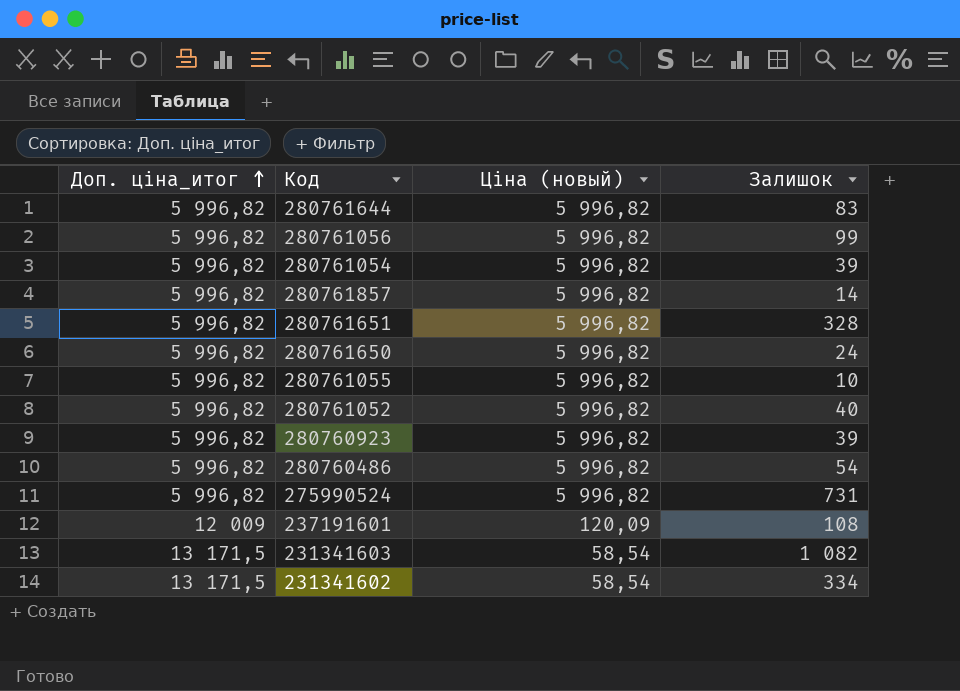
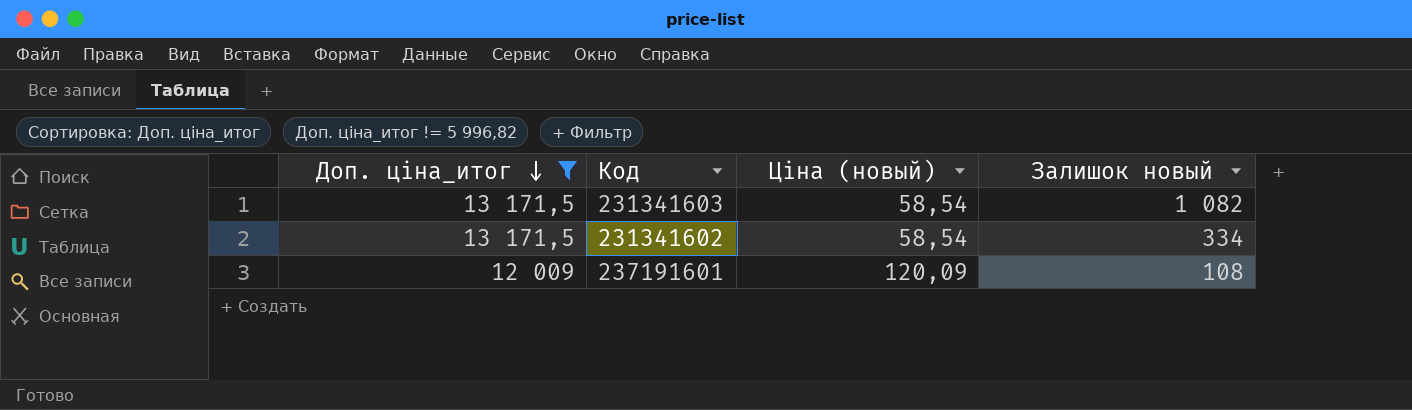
filter: none -> Доп. ціна_итог != 5 996,82
row order: Доп. ціна_итог ascending -> Доп. ціна_итог descending
column name: Залишок -> Залишок новый

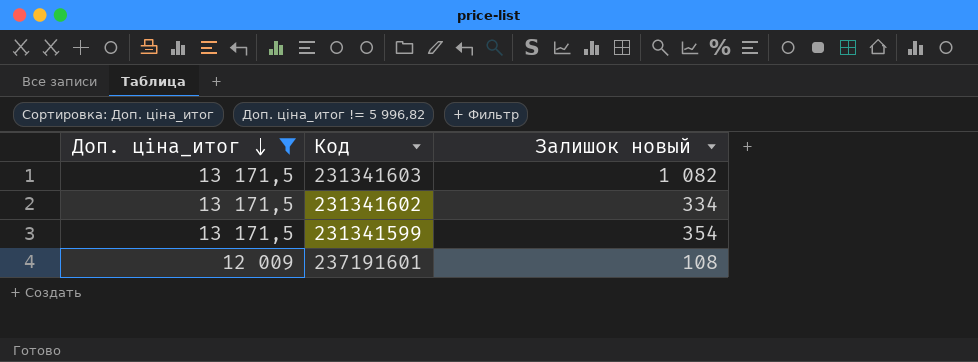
column Ціна (новый) | position: 3 -> none
row 231341599: none -> 13 171,5 | 354

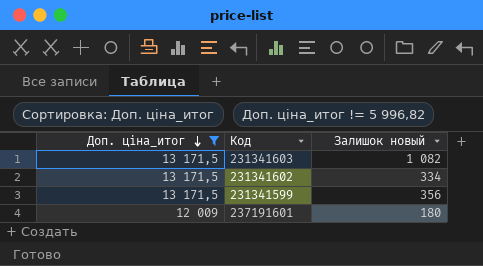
231341599 | Залишок новый: 354 -> 356
237191601 | Залишок новый: 108 -> 180

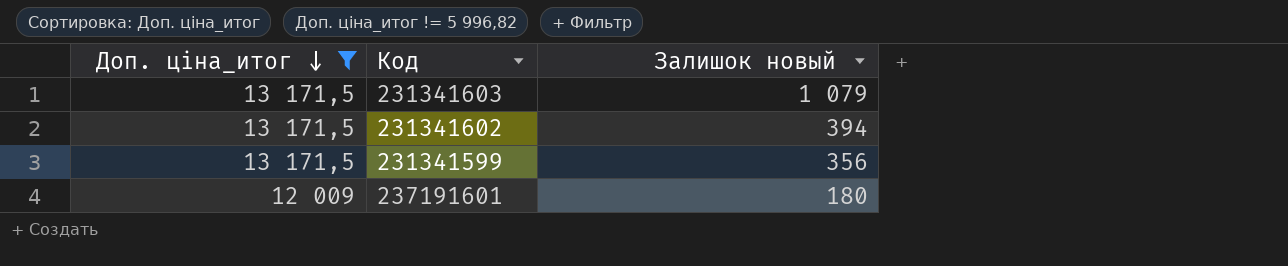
231341603 | Залишок новый: 1 082 -> 1 079
231341602 | Залишок новый: 334 -> 394

